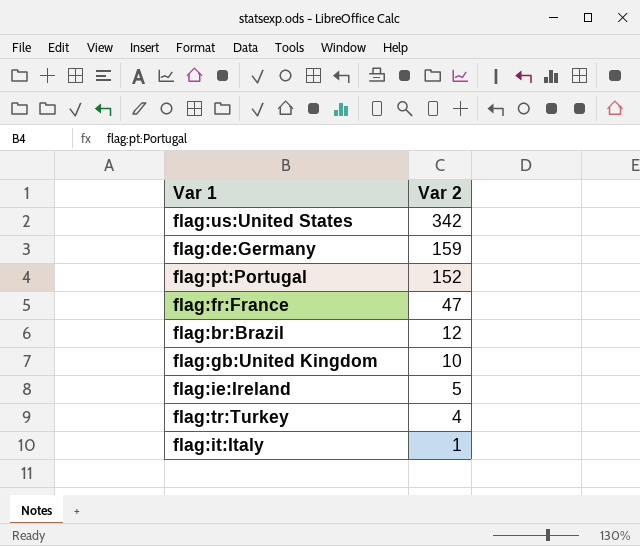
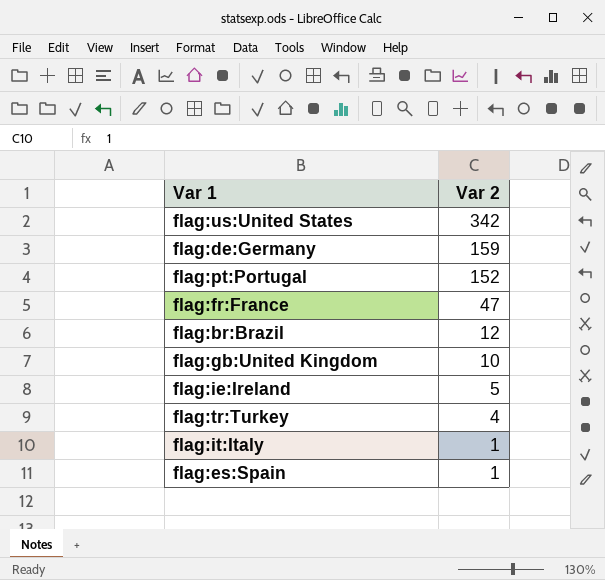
row flag:es:Spain: none -> 1

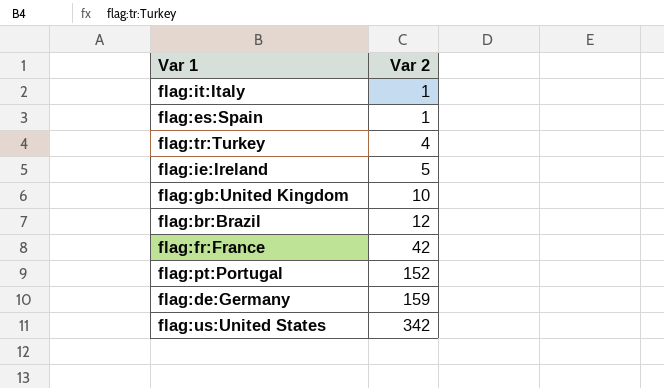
row order: Var 2 descending -> Var 2 ascending
flag:fr:France | Var 2: 47 -> 42

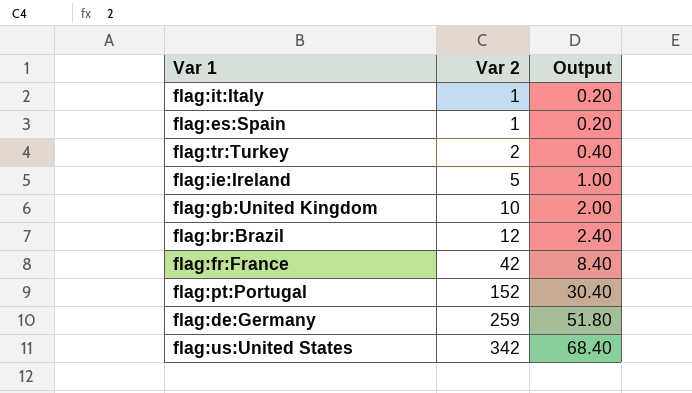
column Output | formula: none -> [Var 2] * 0.2
flag:tr:Turkey | Var 2: 4 -> 2
flag:de:Germany | Var 2: 159 -> 259

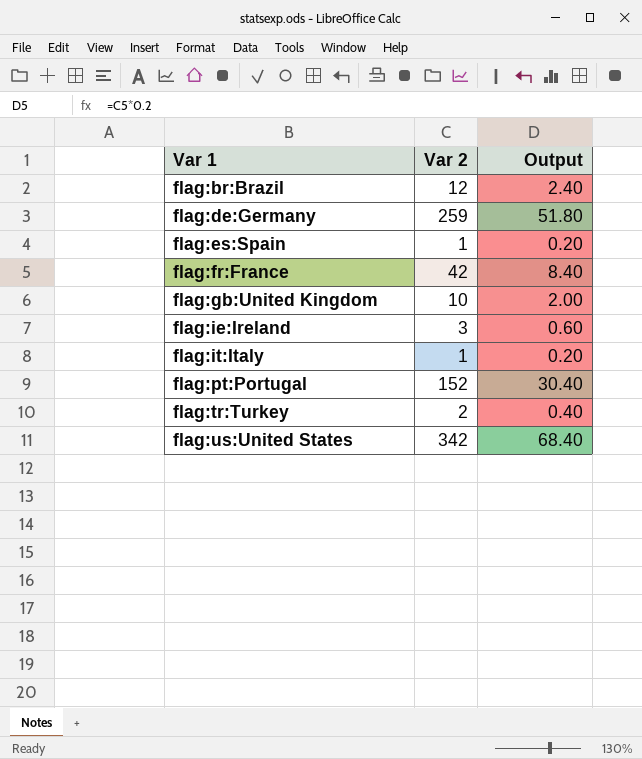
row order: Var 2 ascending -> Var 1 ascending
flag:ie:Ireland | Var 2: 5 -> 3
flag:ie:Ireland | Output: 1.00 -> 0.60

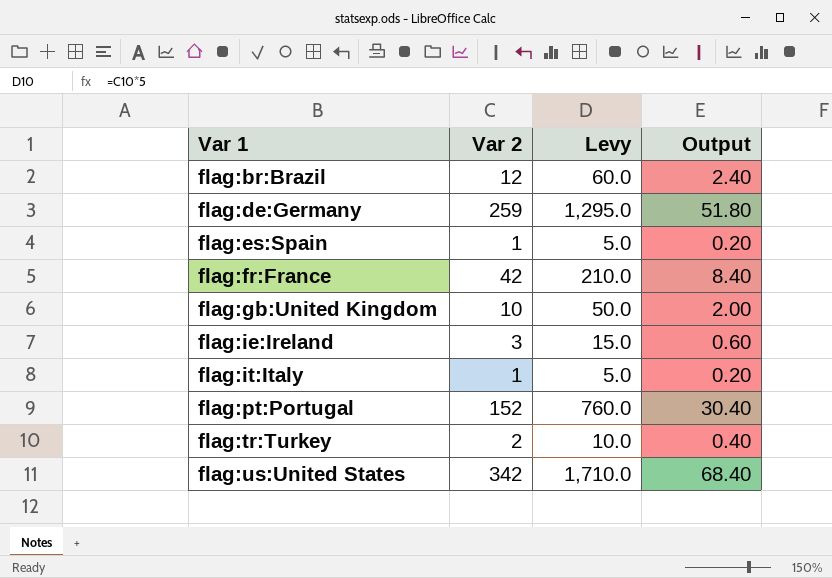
column Levy | formula: none -> [Var 2] * 5

